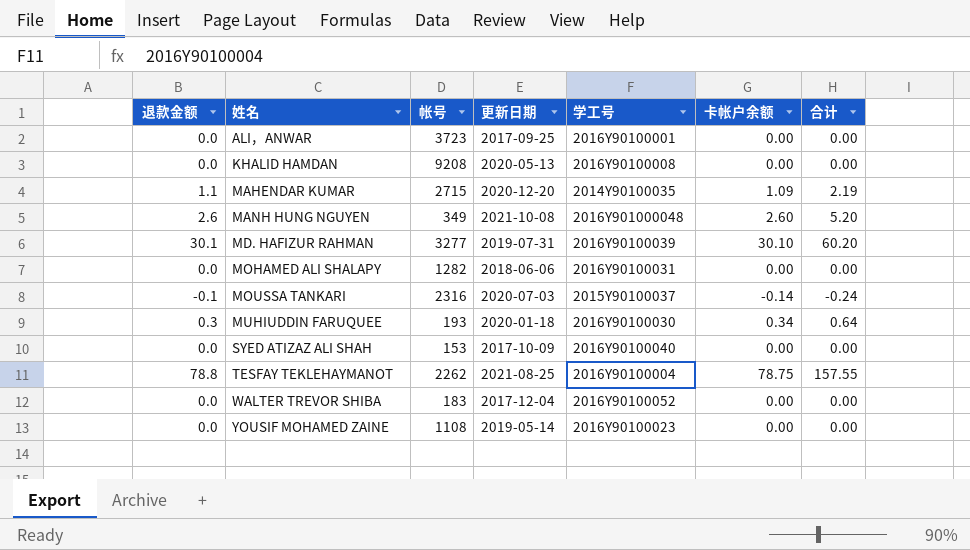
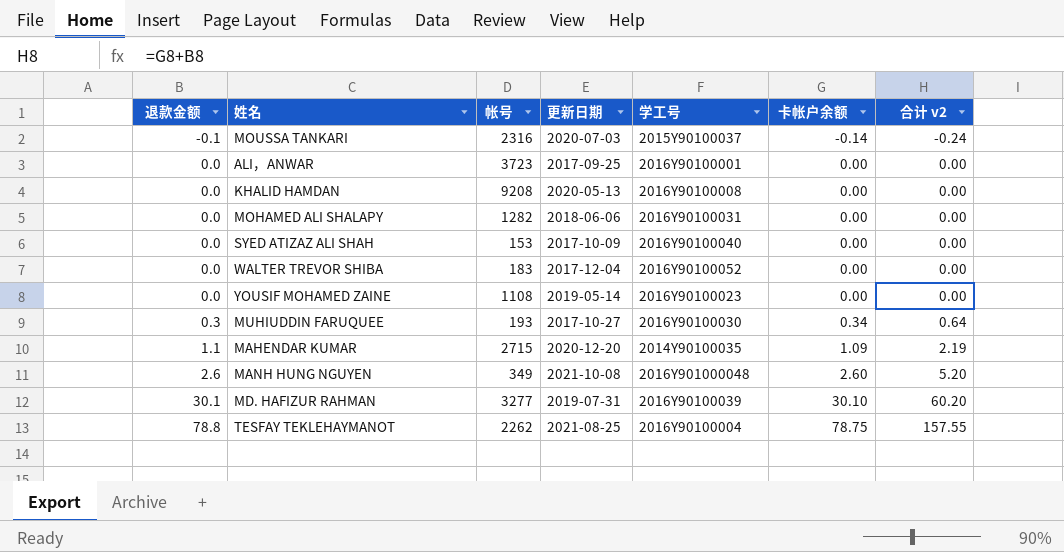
row order: 姓名 ascending -> 退款金额 ascending
column name: 合计 -> 合计 v2
MUHIUDDIN FARUQUEE | 更新日期: 2020-01-18 -> 2017-10-27

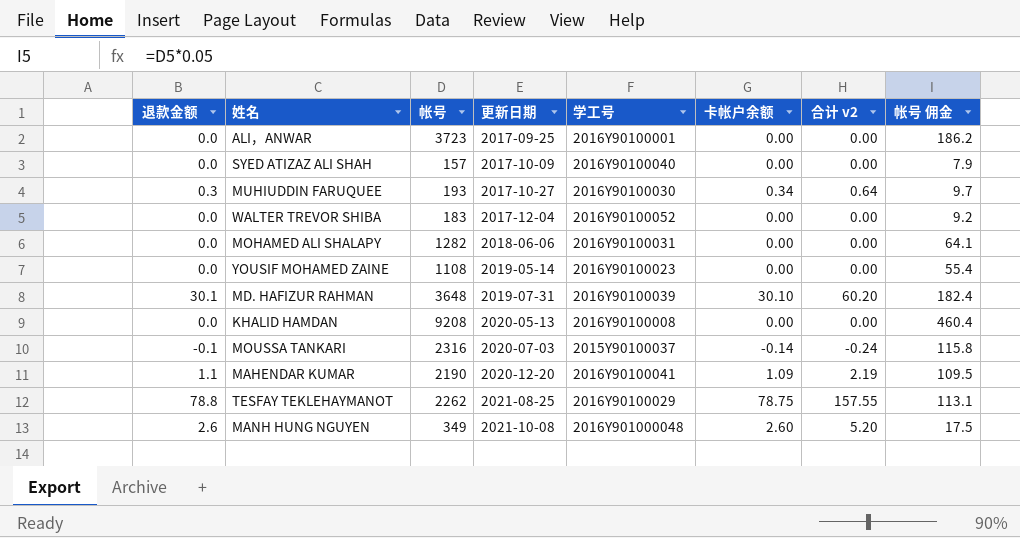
row order: 退款金额 ascending -> 更新日期 ascending
column 帐号 佣金 | formula: none -> [帐号] * 0.05
SYED ATIZAZ ALI SHAH | 帐号: 153 -> 157
MD. HAFIZUR RAHMAN | 帐号: 3277 -> 3648
MAHENDAR KUMAR | 帐号: 2715 -> 2190
MAHENDAR KUMAR | 学工号: 2014Y90100035 -> 2016Y90100041
TESFAY TEKLEHAYMANOT | 学工号: 2016Y90100004 -> 2016Y90100029

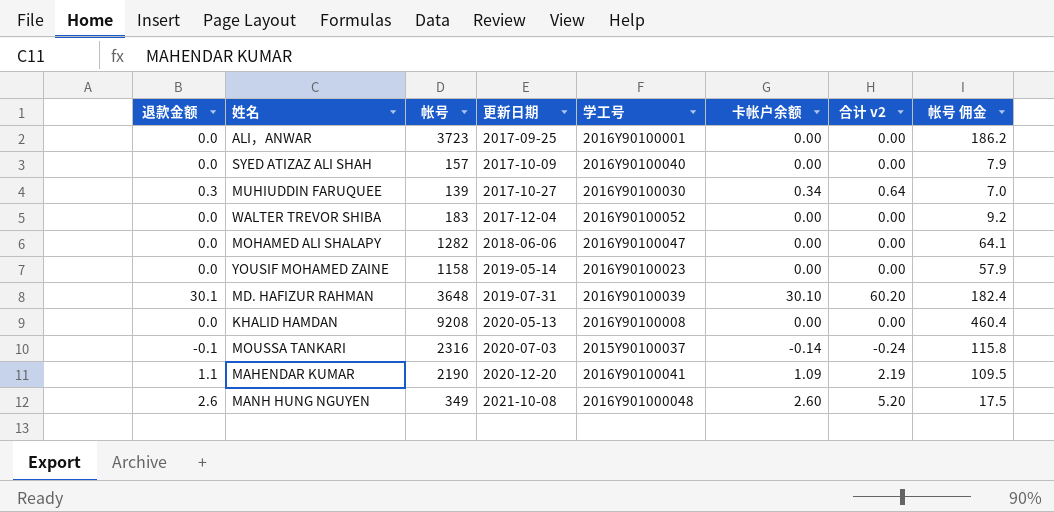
row TESFAY TEKLEHAYMANOT: 78.8 | 2262 | 2021-08-25 | 2016Y90100029 | 78.75 | 157.55 | 113.1 -> none
MUHIUDDIN FARUQUEE | 帐号: 193 -> 139
MUHIUDDIN FARUQUEE | 帐号 佣金: 9.7 -> 7.0
MOHAMED ALI SHALAPY | 学工号: 2016Y90100031 -> 2016Y90100047
YOUSIF MOHAMED ZAINE | 帐号: 1108 -> 1158
YOUSIF MOHAMED ZAINE | 帐号 佣金: 55.4 -> 57.9

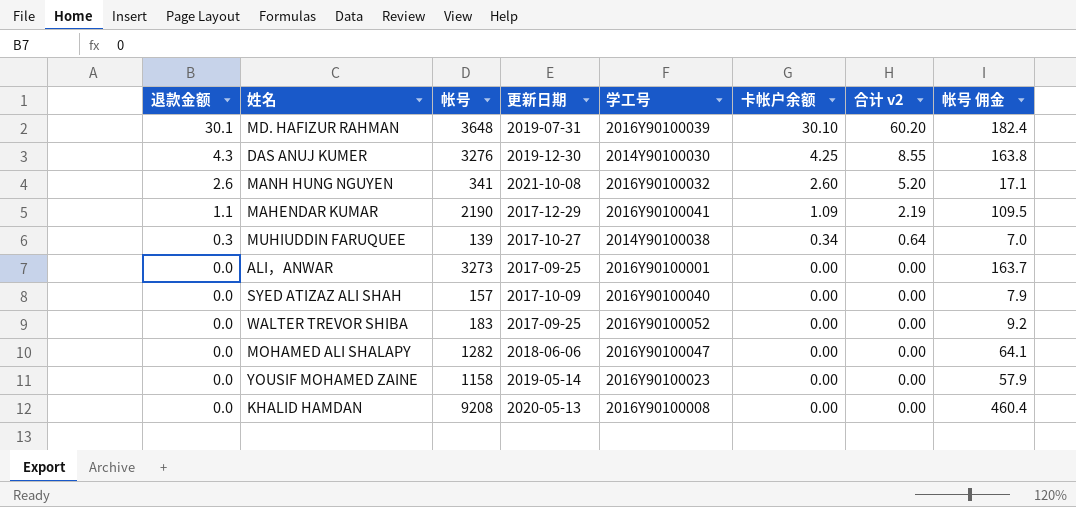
row order: 更新日期 ascending -> 退款金额 descending
row MOUSSA TANKARI: -0.1 | 2316 | 2020-07-03 | 2015Y90100037 | -0.14 | -0.24 | 115.8 -> none
row DAS ANUJ KUMER: none -> 4.3 | 3276 | 2019-12-30 | 2014Y90100030 | 4.25 | 8.55 | 163.8
MANH HUNG NGUYEN | 帐号: 349 -> 341
MANH HUNG NGUYEN | 学工号: 2016Y901000048 -> 2016Y90100032
MANH HUNG NGUYEN | 帐号 佣金: 17.5 -> 17.1
MAHENDAR KUMAR | 更新日期: 2020-12-20 -> 2017-12-29
MUHIUDDIN FARUQUEE | 学工号: 2016Y90100030 -> 2014Y90100038
ALI，ANWAR | 帐号: 3723 -> 3273
ALI，ANWAR | 帐号 佣金: 186.2 -> 163.7
WALTER TREVOR SHIBA | 更新日期: 2017-12-04 -> 2017-09-25

